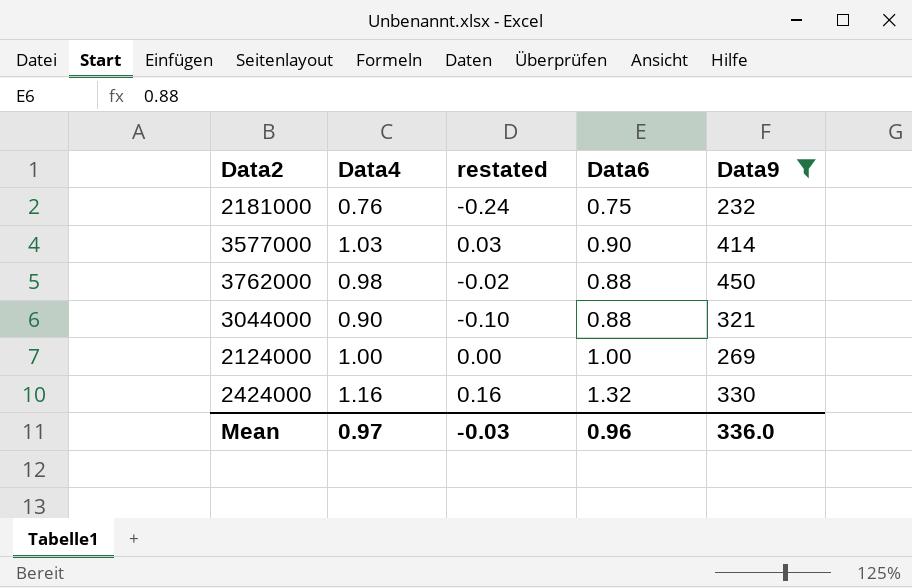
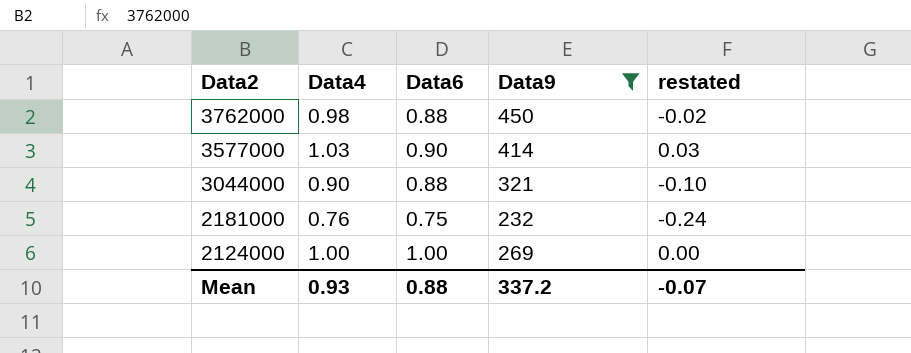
row order: none -> Data2 descending
column restated | position: 3 -> 5
row 2424000: 1.16 | 0.16 | 1.32 | 330 -> none
Mean | Data4: 0.97 -> 0.93
Mean | Data6: 0.96 -> 0.88
Mean | Data9: 336.0 -> 337.2
Mean | restated: -0.03 -> -0.07

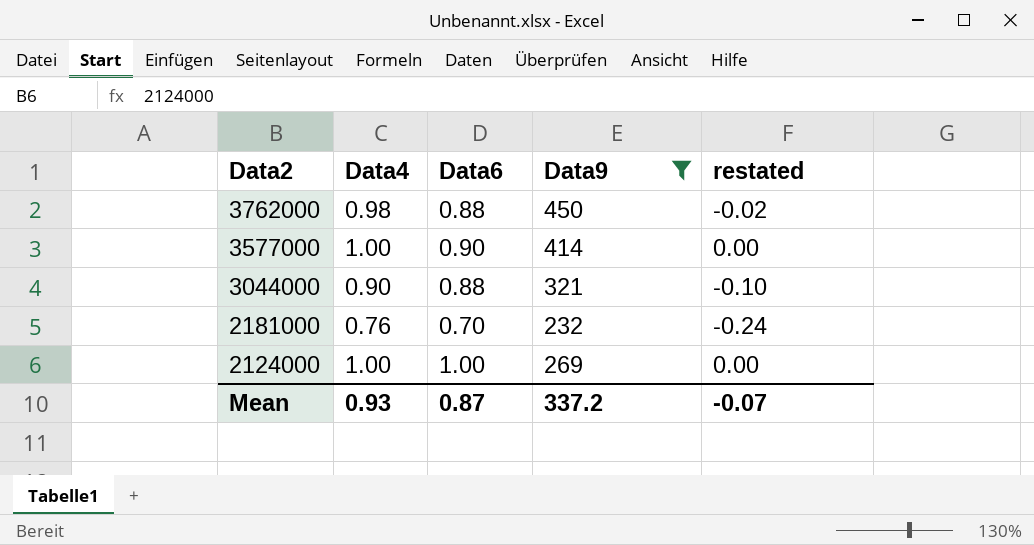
3577000 | Data4: 1.03 -> 1.00
3577000 | restated: 0.03 -> 0.00
2181000 | Data6: 0.75 -> 0.70
Mean | Data6: 0.88 -> 0.87

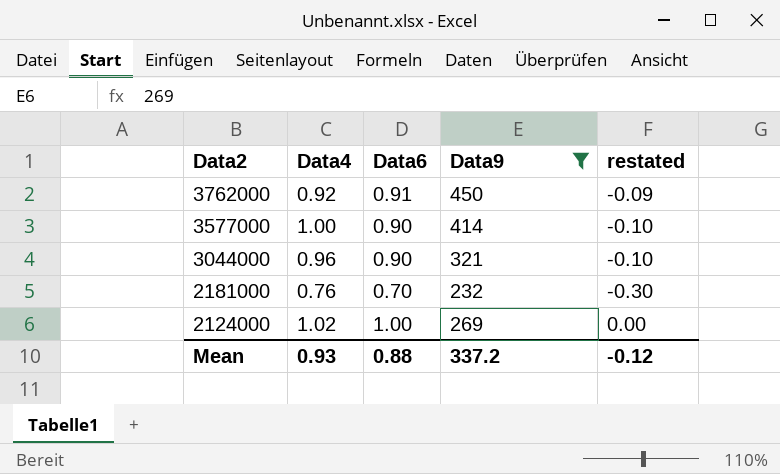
column restated | formula: [Data4] - 1 -> [Data6] - 1
3762000 | Data4: 0.98 -> 0.92
3762000 | Data6: 0.88 -> 0.91
3044000 | Data4: 0.90 -> 0.96
3044000 | Data6: 0.88 -> 0.90
2124000 | Data4: 1.00 -> 1.02
Mean | Data6: 0.87 -> 0.88
Mean | restated: -0.07 -> -0.12

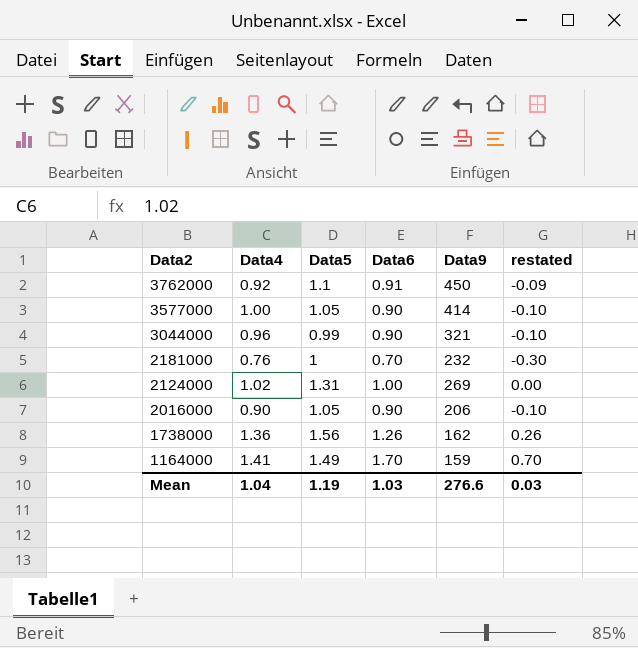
filter: Data9 >= 232 -> none
column Data5 | position: none -> 3
Mean | Data4: 0.93 -> 1.04
Mean | Data6: 0.88 -> 1.03
Mean | Data9: 337.2 -> 276.6
Mean | restated: -0.12 -> 0.03

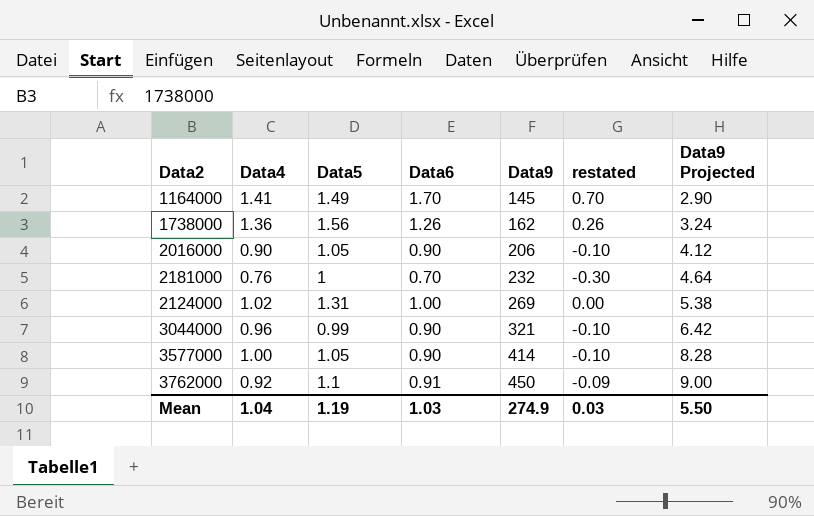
row order: Data2 descending -> Data9 ascending
column Data9 Projected | formula: none -> [Data9] * 0.02
1164000 | Data9: 159 -> 145
Mean | Data9: 276.6 -> 274.9

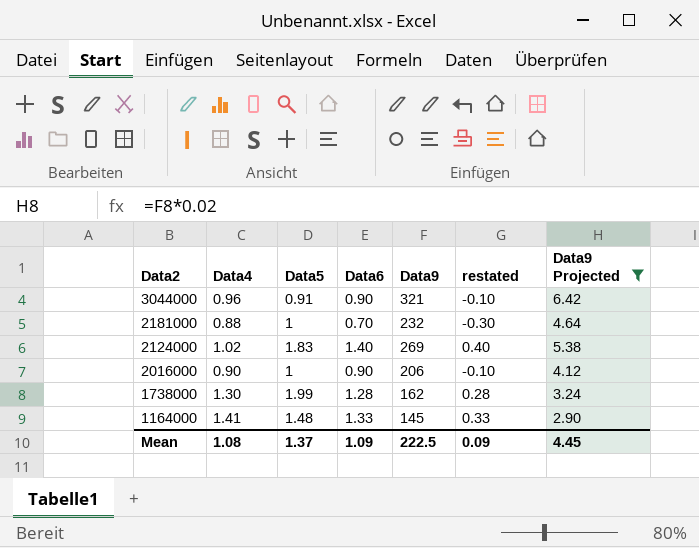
filter: none -> Data9 Projected <= 6.42
row order: Data9 ascending -> Data2 descending
3044000 | Data5: 0.99 -> 0.91
2181000 | Data4: 0.76 -> 0.88
2124000 | Data5: 1.31 -> 1.83
2124000 | Data6: 1.00 -> 1.40
2124000 | restated: 0.00 -> 0.40
2016000 | Data5: 1.05 -> 1
1738000 | Data4: 1.36 -> 1.30
1738000 | Data5: 1.56 -> 1.99
1738000 | Data6: 1.26 -> 1.28
1738000 | restated: 0.26 -> 0.28
1164000 | Data5: 1.49 -> 1.48
1164000 | Data6: 1.70 -> 1.33
1164000 | restated: 0.70 -> 0.33
Mean | Data4: 1.04 -> 1.08
Mean | Data5: 1.19 -> 1.37
Mean | Data6: 1.03 -> 1.09
Mean | Data9: 274.9 -> 222.5
Mean | restated: 0.03 -> 0.09
Mean | Data9 Projected: 5.50 -> 4.45

